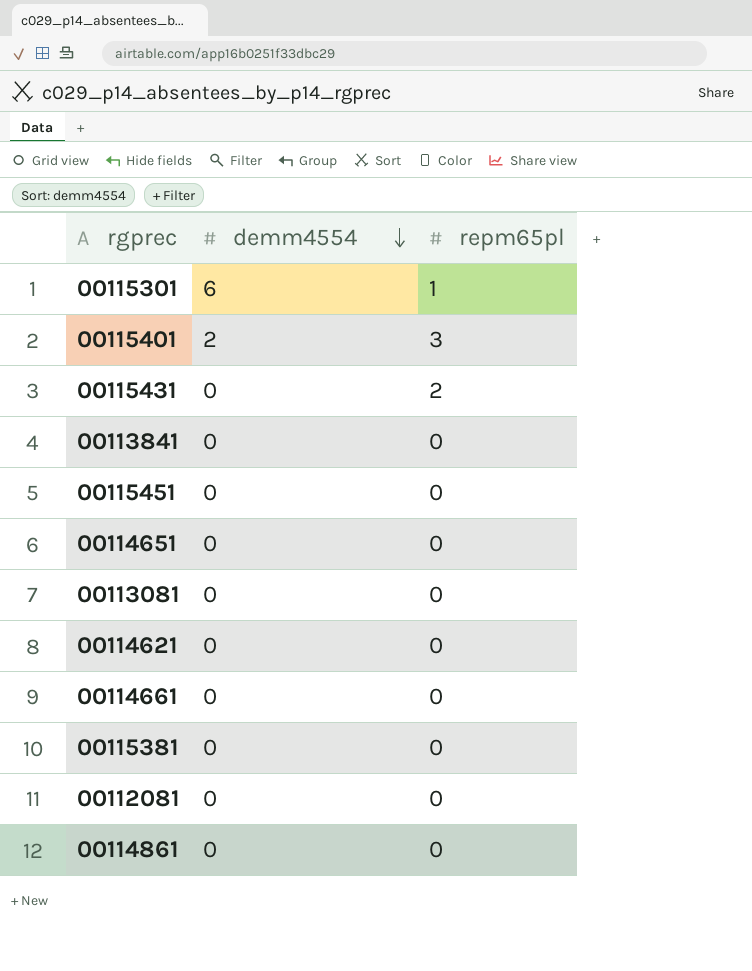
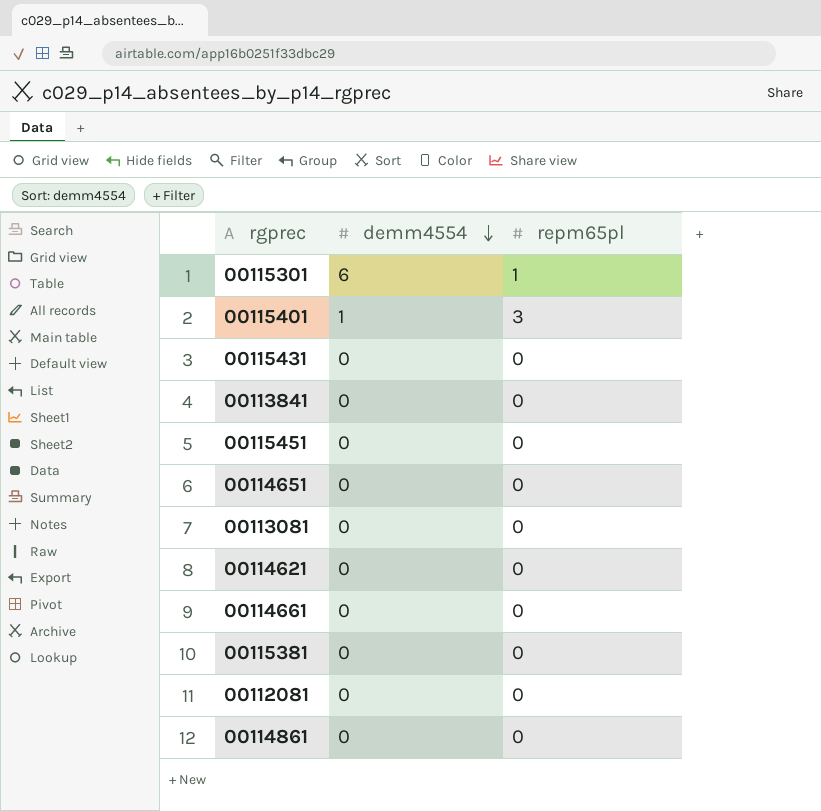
00115401 | demm4554: 2 -> 1
00115431 | repm65pl: 2 -> 0

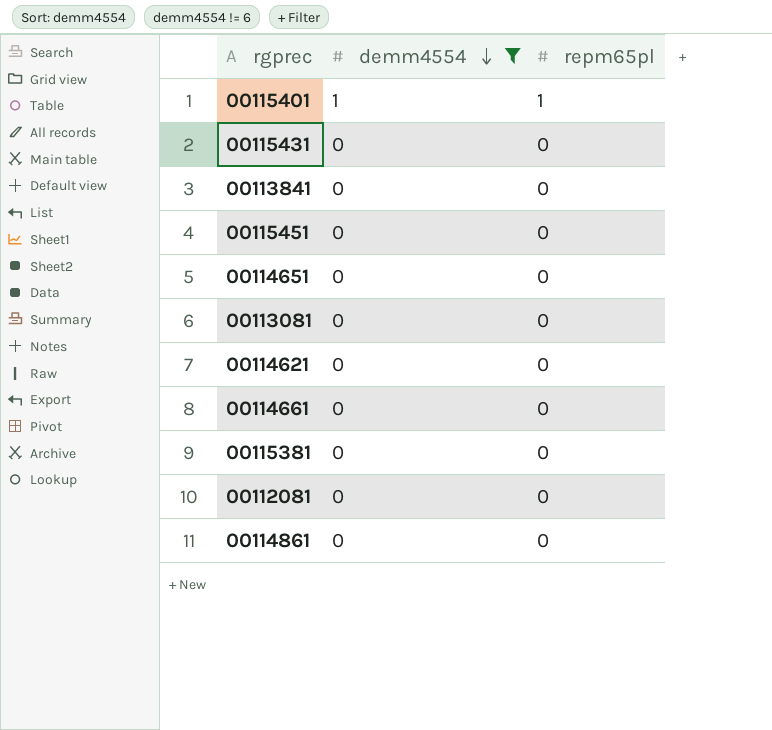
filter: none -> demm4554 != 6
00115401 | repm65pl: 3 -> 1

